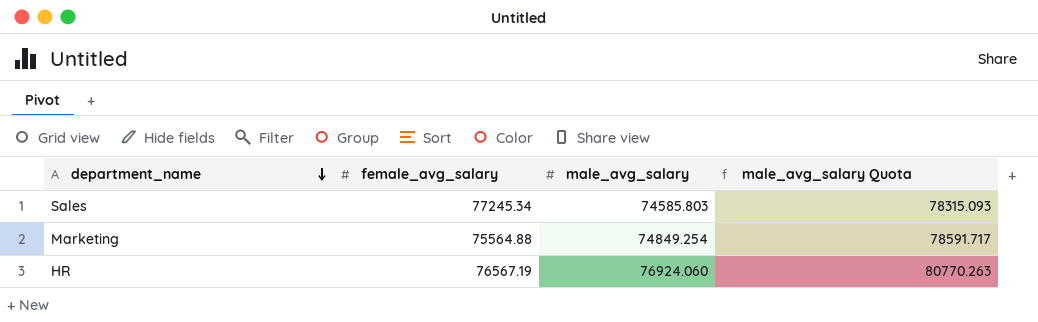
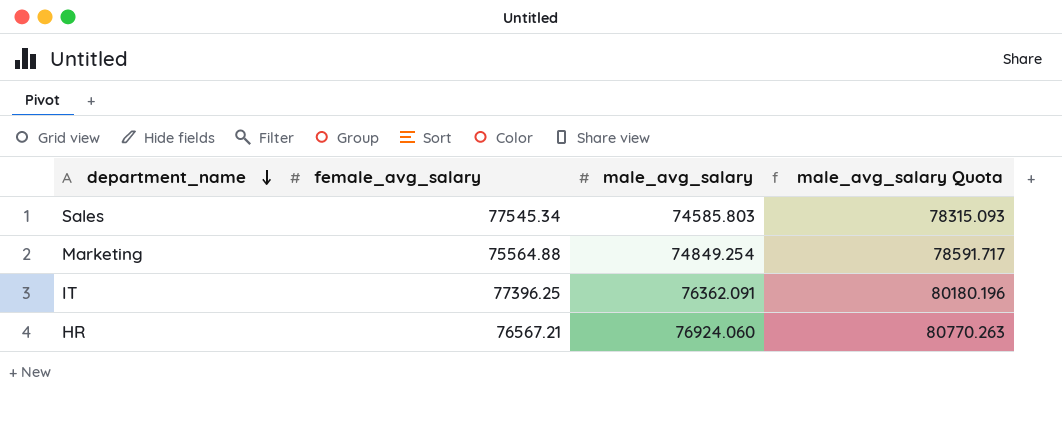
Sales | female_avg_salary: 77245.34 -> 77545.34
row IT: none -> 77396.25 | 76362.091 | 80180.196
HR | female_avg_salary: 76567.19 -> 76567.21

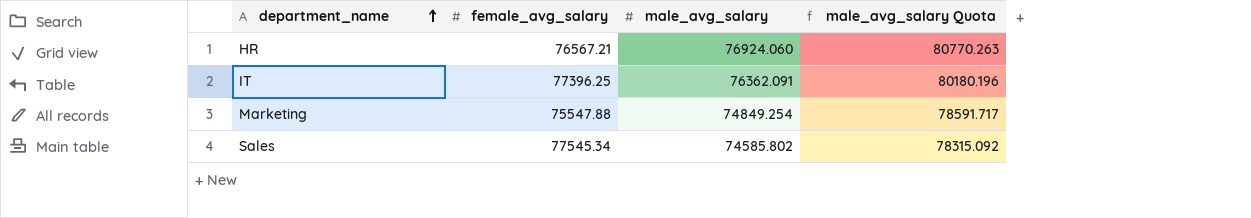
row order: department_name descending -> department_name ascending
Marketing | female_avg_salary: 75564.88 -> 75547.88
Sales | male_avg_salary: 74585.803 -> 74585.802
Sales | male_avg_salary Quota: 78315.093 -> 78315.092

